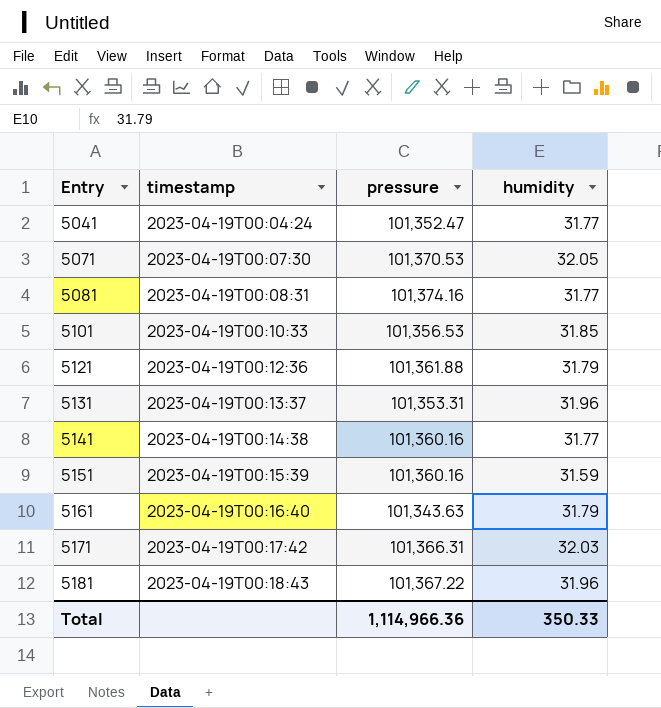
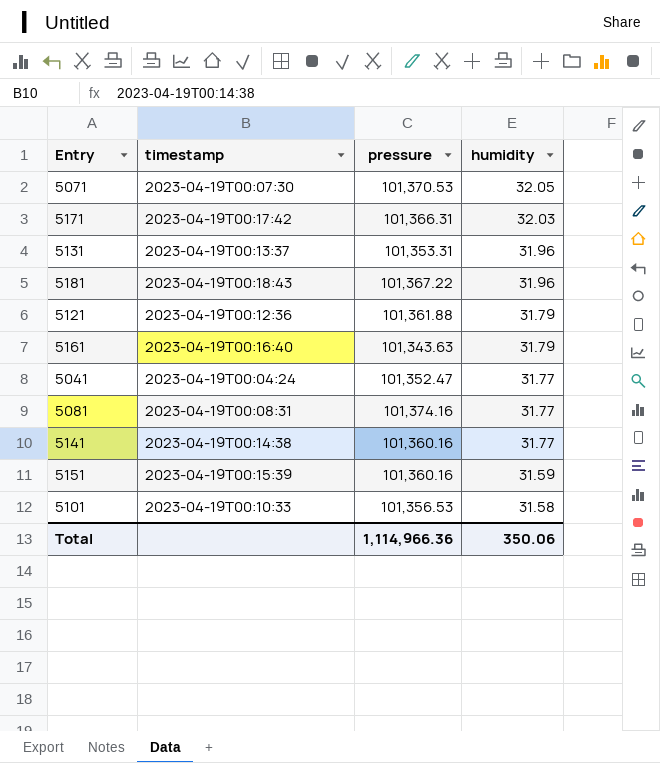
row order: Entry ascending -> humidity descending
5101 | humidity: 31.85 -> 31.58
Total | humidity: 350.33 -> 350.06

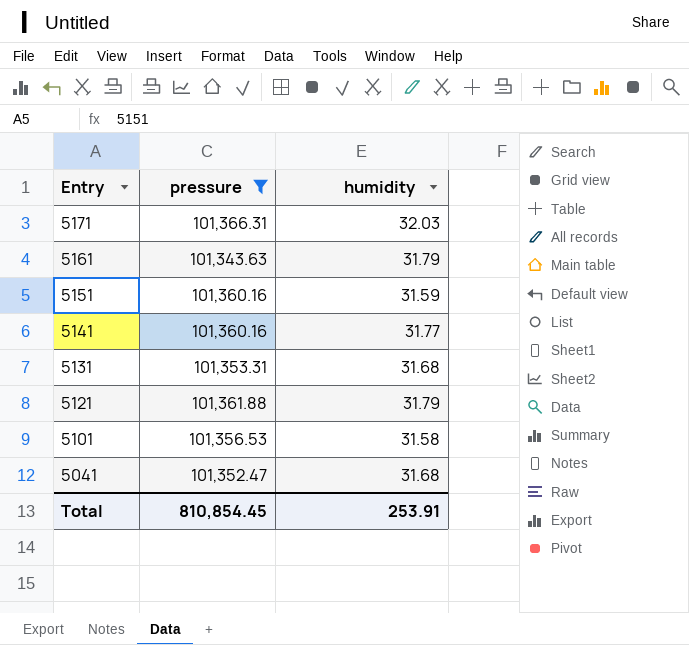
filter: none -> pressure <= 101,366.31
row order: humidity descending -> Entry descending
column timestamp | position: 2 -> none
5131 | humidity: 31.96 -> 31.68
5041 | humidity: 31.77 -> 31.68
Total | pressure: 1,114,966.36 -> 810,854.45
Total | humidity: 350.06 -> 253.91

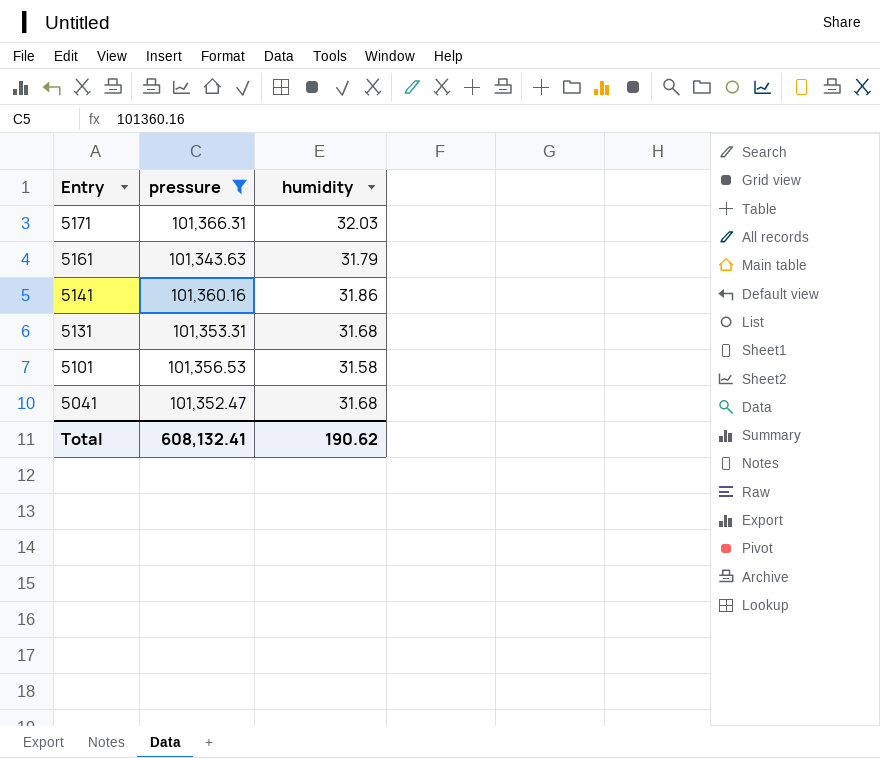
row 5151: 101,360.16 | 31.59 -> none
row 5121: 101,361.88 | 31.79 -> none
5141 | humidity: 31.77 -> 31.86
Total | pressure: 810,854.45 -> 608,132.41
Total | humidity: 253.91 -> 190.62

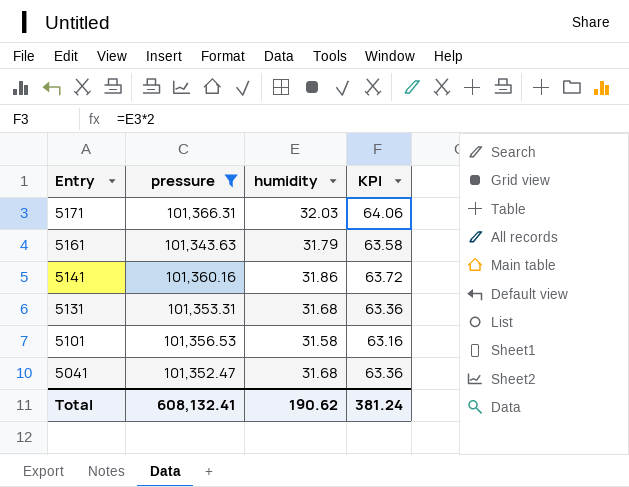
column KPI | formula: none -> [humidity] * 2

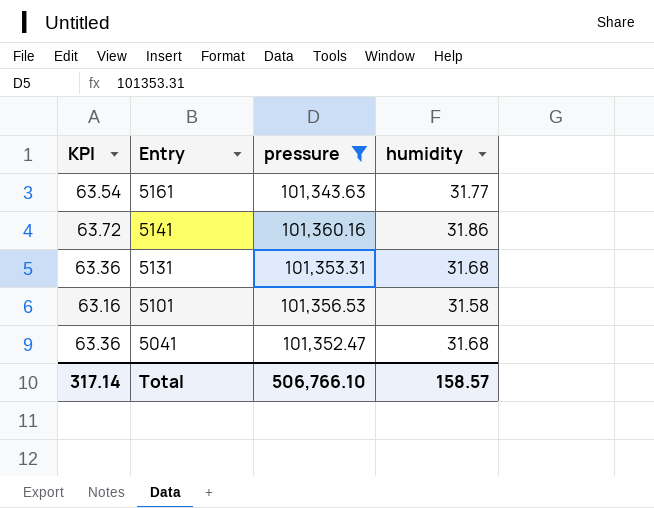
column KPI | position: 4 -> 1
row 5171: 101,366.31 | 32.03 | 64.06 -> none
5161 | KPI: 63.58 -> 63.54
5161 | humidity: 31.79 -> 31.77
Total | KPI: 381.24 -> 317.14
Total | pressure: 608,132.41 -> 506,766.10
Total | humidity: 190.62 -> 158.57

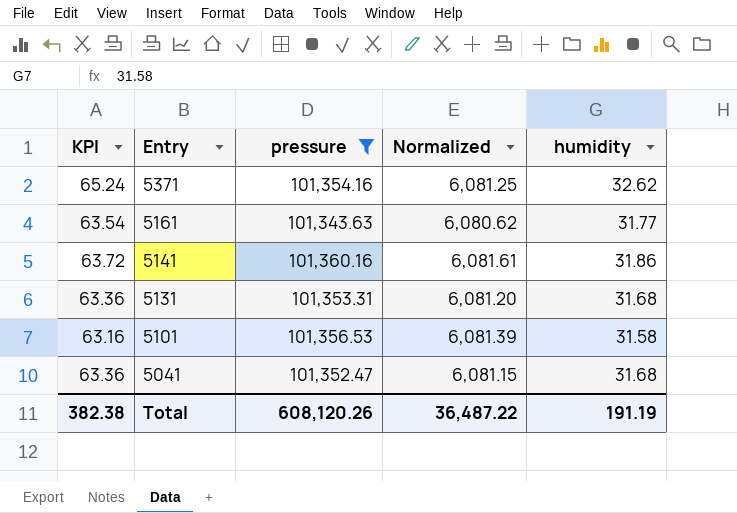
column Normalized | formula: none -> [pressure] * 0.06
row 5371: none -> 65.24 | 101,354.16 | 6,081.25 | 32.62
Total | KPI: 317.14 -> 382.38
Total | pressure: 506,766.10 -> 608,120.26
Total | humidity: 158.57 -> 191.19

